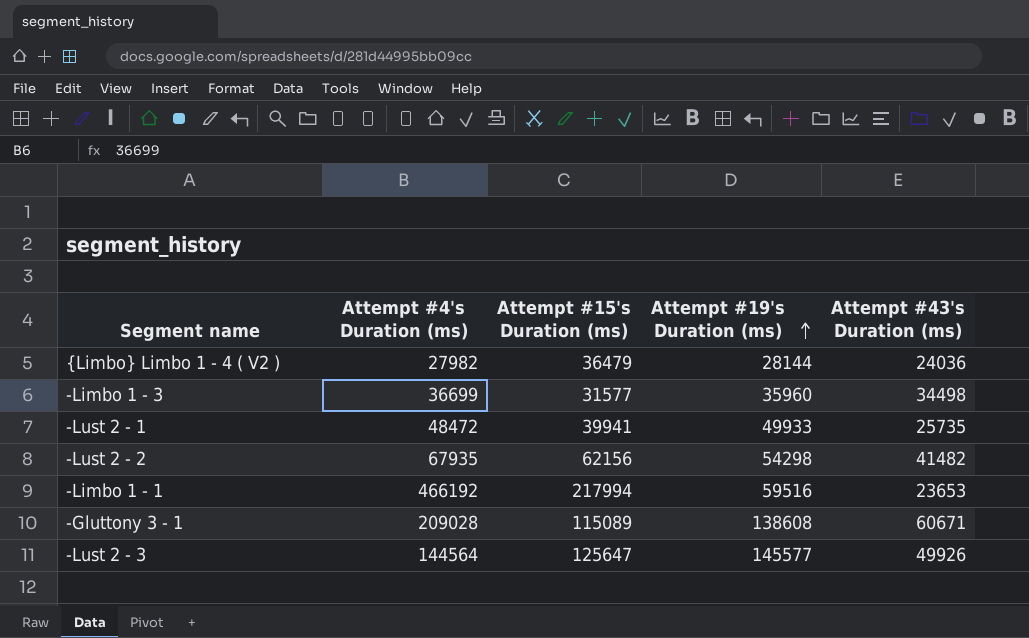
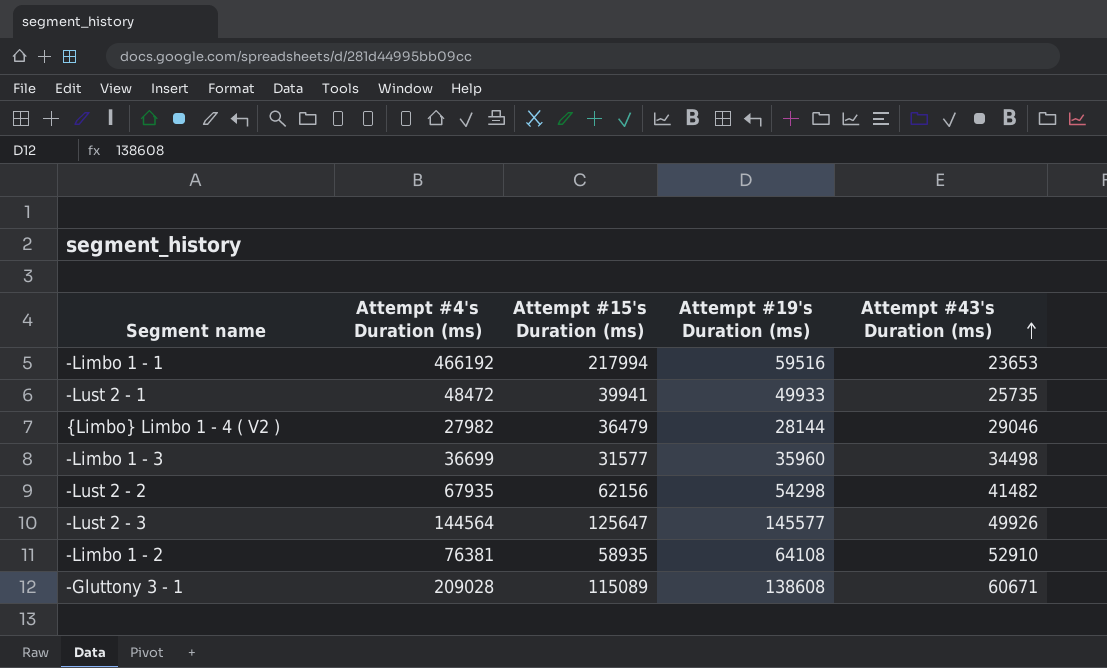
row order: Attempt #19's Duration (ms) ascending -> Attempt #43's Duration (ms) ascending
{Limbo} Limbo 1 - 4 ( V2 ) | Attempt #43's Duration (ms): 24036 -> 29046
row -Limbo 1 - 2: none -> 76381 | 58935 | 64108 | 52910

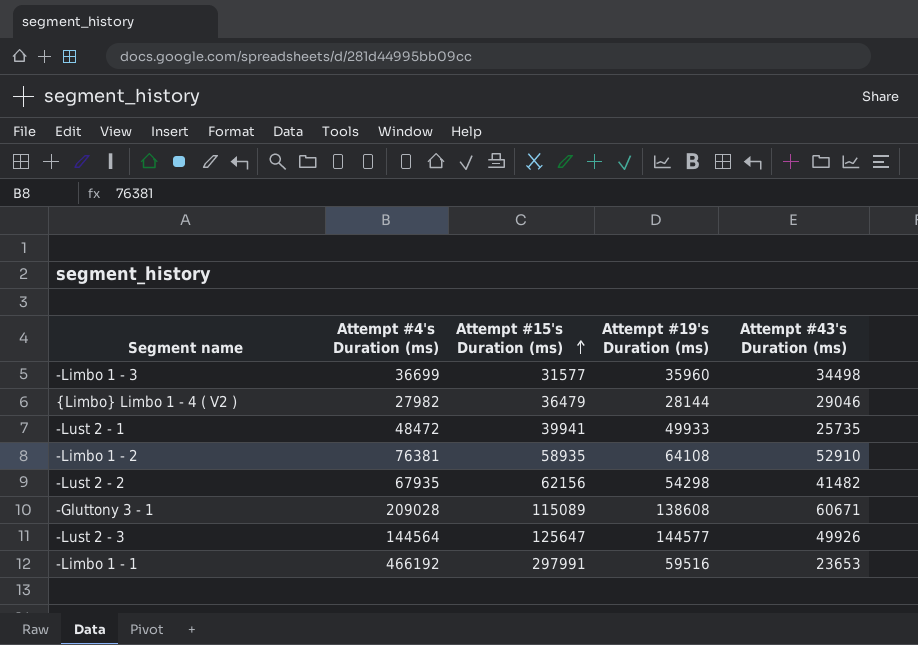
row order: Attempt #43's Duration (ms) ascending -> Attempt #15's Duration (ms) ascending
-Lust 2 - 3 | Attempt #19's Duration (ms): 145577 -> 144577
-Limbo 1 - 1 | Attempt #15's Duration (ms): 217994 -> 297991

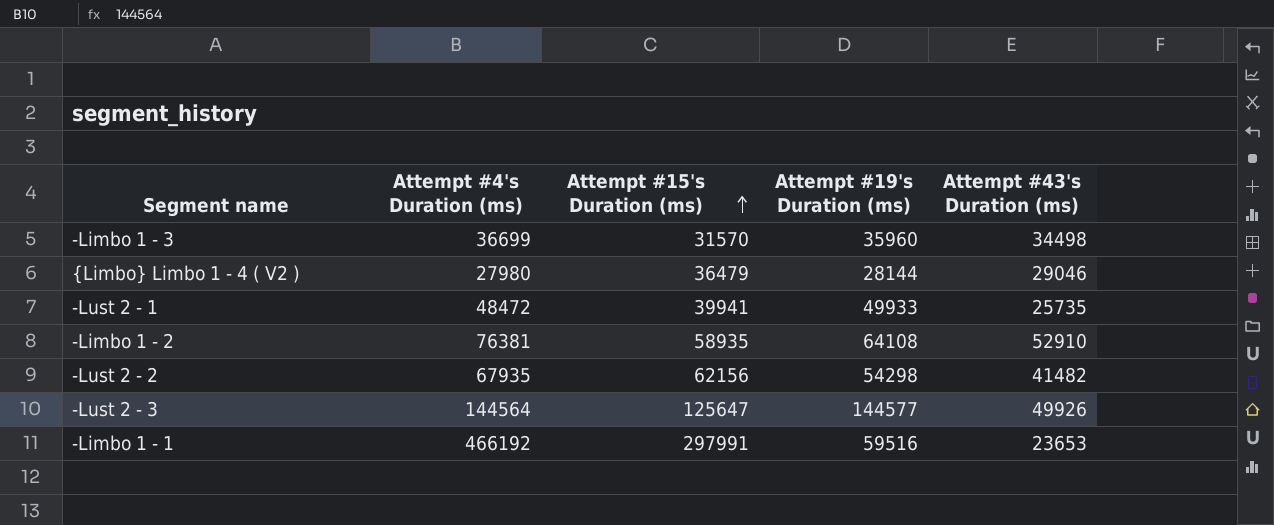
row -Gluttony 3 - 1: 209028 | 115089 | 138608 | 60671 -> none
-Limbo 1 - 3 | Attempt #15's Duration (ms): 31577 -> 31570
{Limbo} Limbo 1 - 4 ( V2 ) | Attempt #4's Duration (ms): 27982 -> 27980

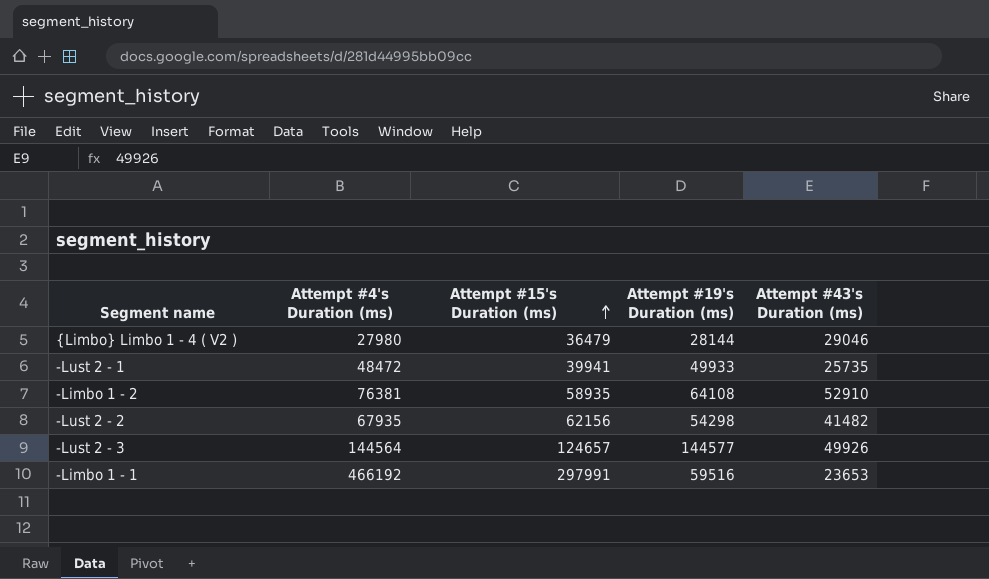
row -Limbo 1 - 3: 36699 | 31570 | 35960 | 34498 -> none
-Lust 2 - 3 | Attempt #15's Duration (ms): 125647 -> 124657

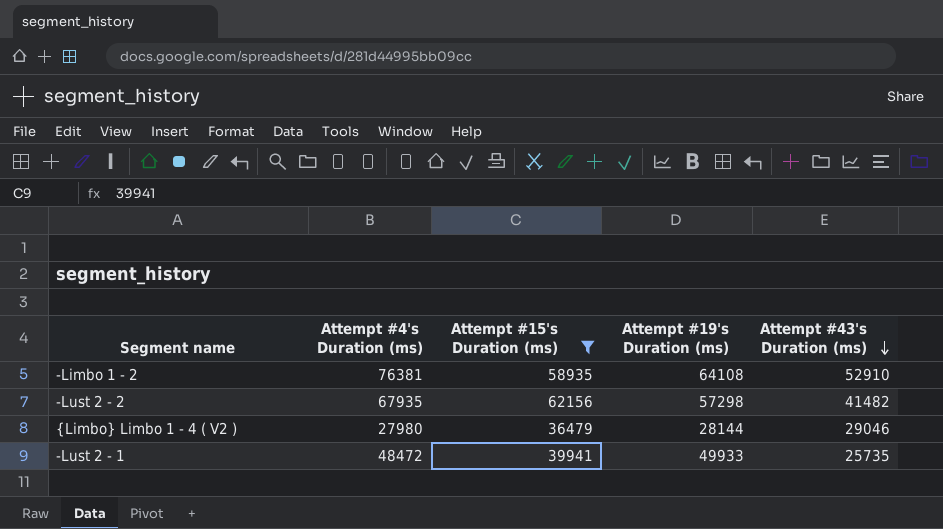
filter: none -> Attempt #15's Duration (ms) <= 62156
row order: Attempt #15's Duration (ms) ascending -> Attempt #43's Duration (ms) descending
-Lust 2 - 2 | Attempt #19's Duration (ms): 54298 -> 57298

